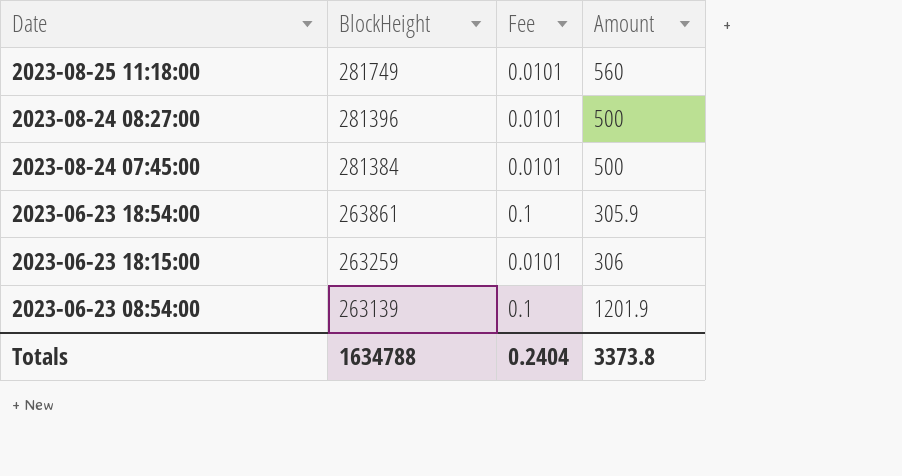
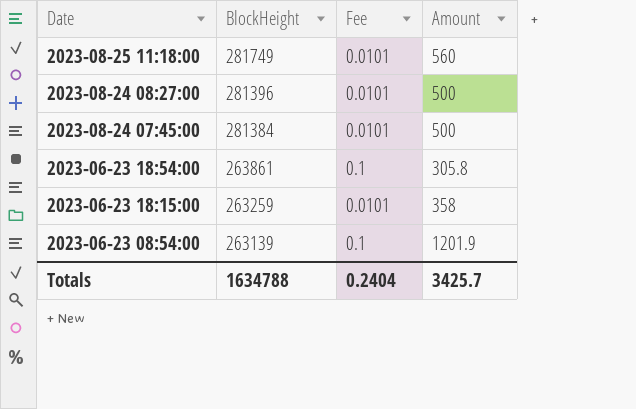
2023-06-23 18:54:00 | Amount: 305.9 -> 305.8
2023-06-23 18:15:00 | Amount: 306 -> 358
Totals | Amount: 3373.8 -> 3425.7

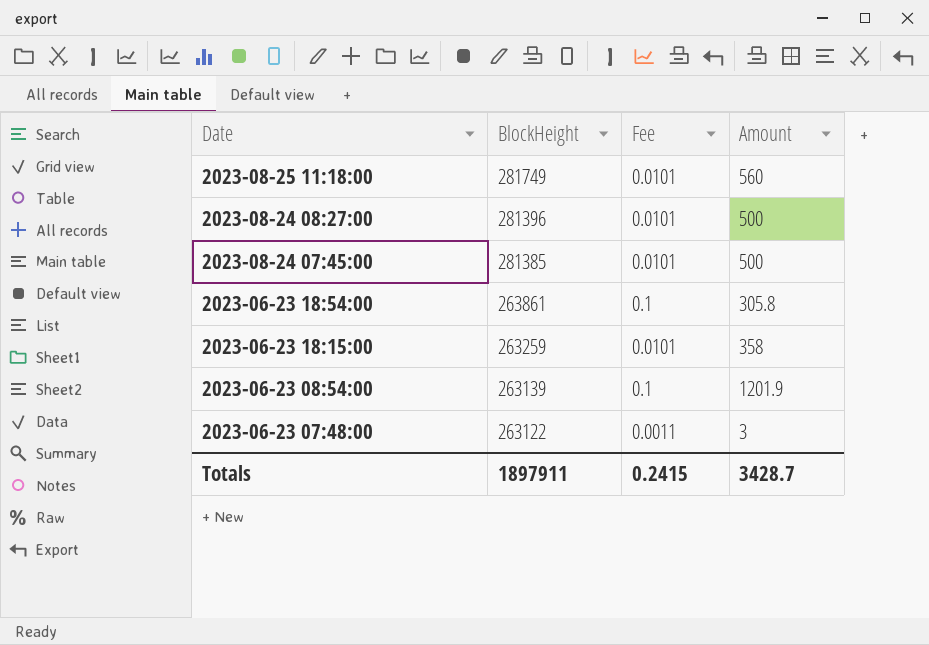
2023-08-24 07:45:00 | BlockHeight: 281384 -> 281385
row 2023-06-23 07:48:00: none -> 263122 | 0.0011 | 3
Totals | BlockHeight: 1634788 -> 1897911
Totals | Fee: 0.2404 -> 0.2415
Totals | Amount: 3425.7 -> 3428.7

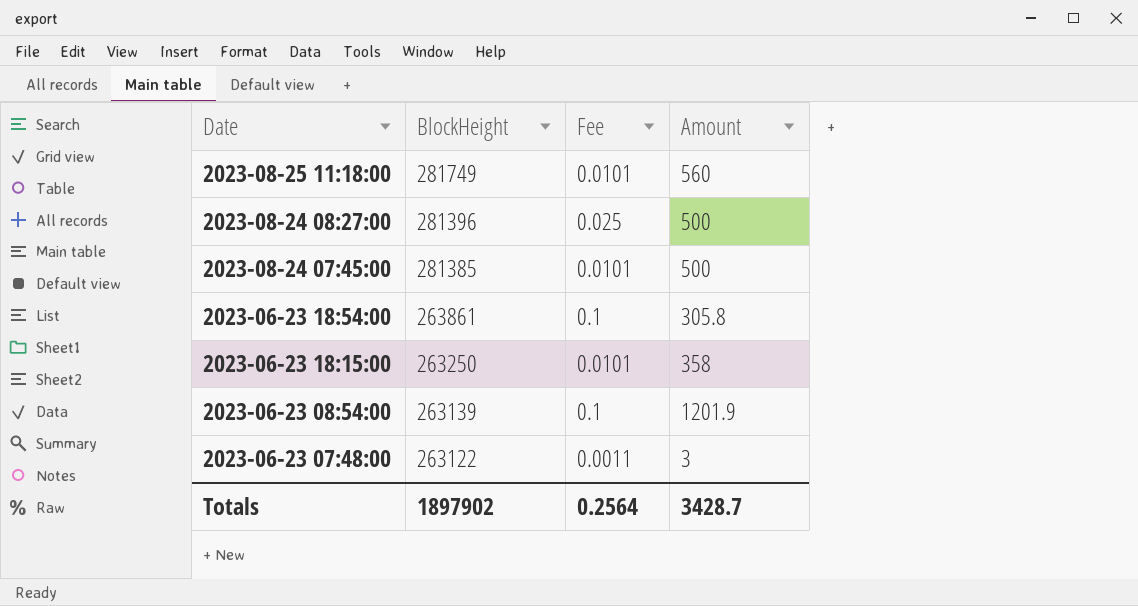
2023-08-24 08:27:00 | Fee: 0.0101 -> 0.025
2023-06-23 18:15:00 | BlockHeight: 263259 -> 263250
Totals | BlockHeight: 1897911 -> 1897902
Totals | Fee: 0.2415 -> 0.2564

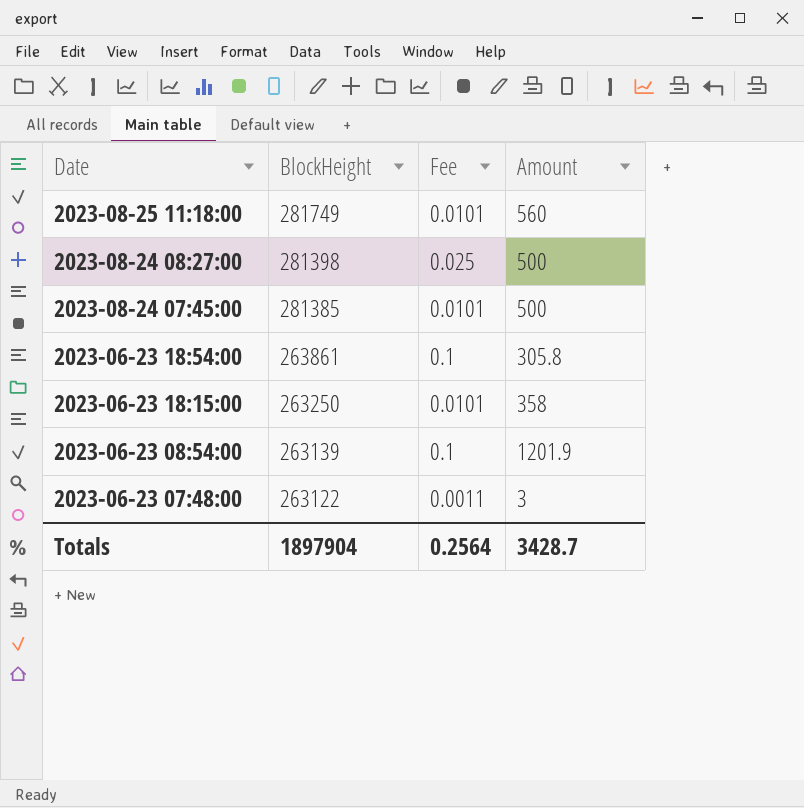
2023-08-24 08:27:00 | BlockHeight: 281396 -> 281398
Totals | BlockHeight: 1897902 -> 1897904

